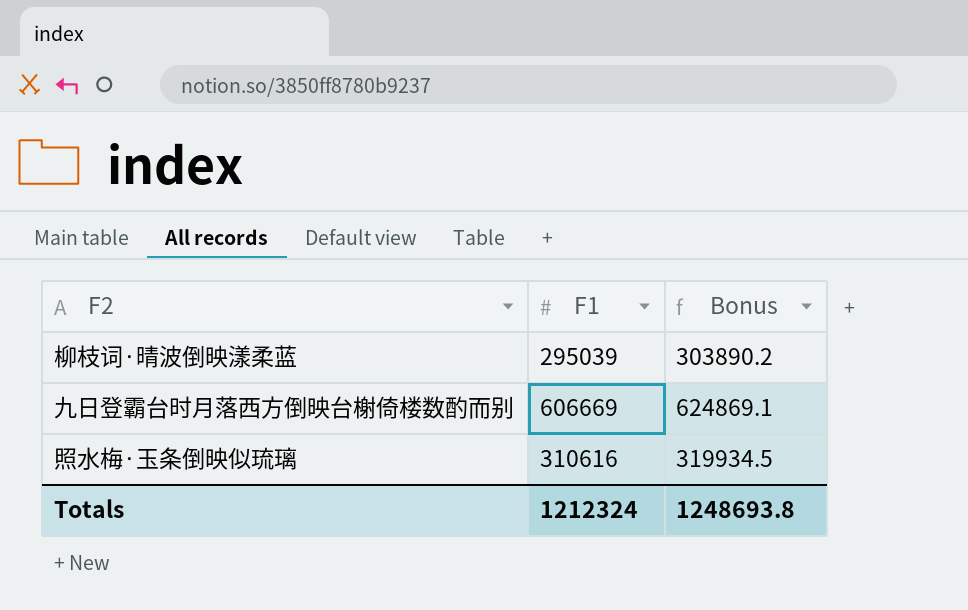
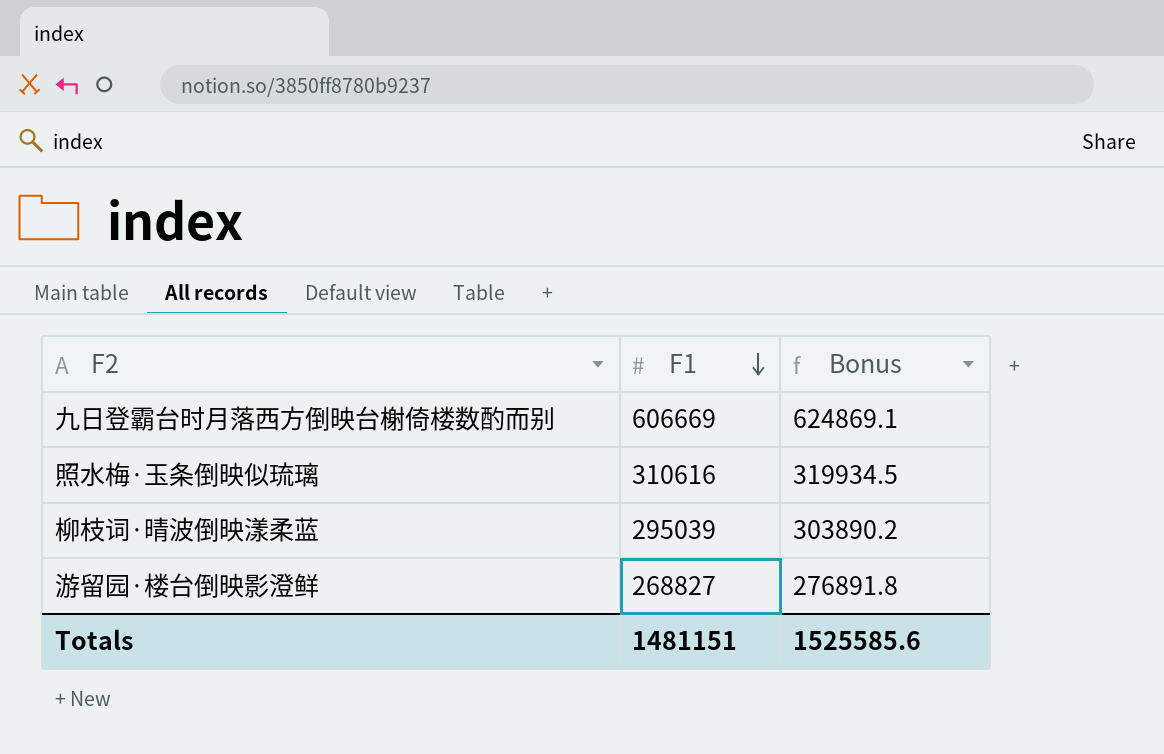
row order: none -> F1 descending
row 游留园·楼台倒映影澄鲜: none -> 268827 | 276891.8
Totals | F1: 1212324 -> 1481151
Totals | Bonus: 1248693.8 -> 1525585.6

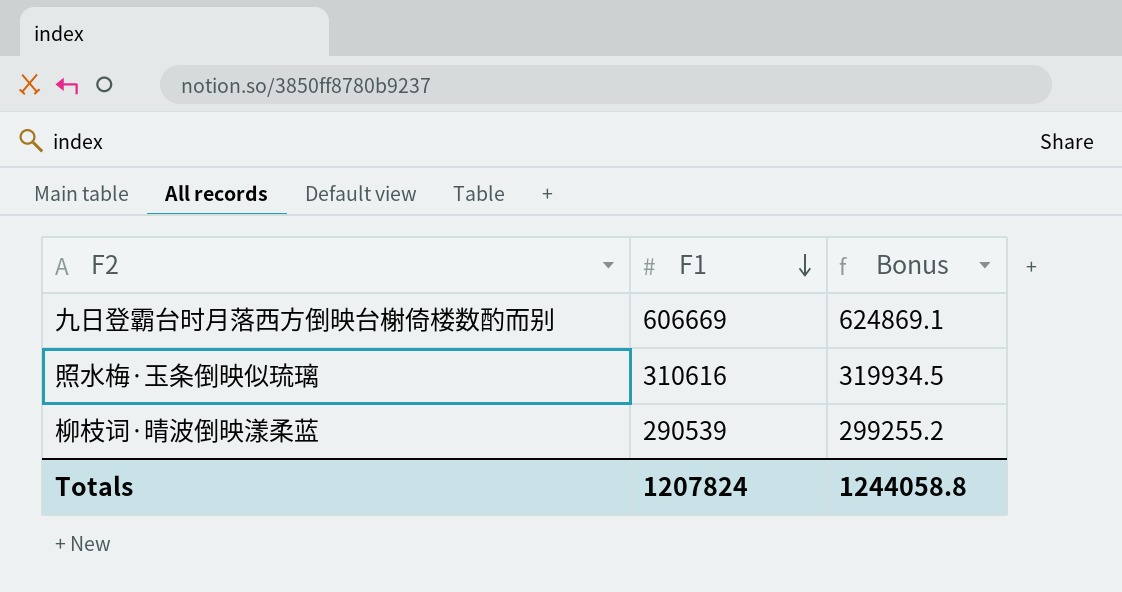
row 游留园·楼台倒映影澄鲜: 268827 | 276891.8 -> none
柳枝词·晴波倒映漾柔蓝 | F1: 295039 -> 290539
柳枝词·晴波倒映漾柔蓝 | Bonus: 303890.2 -> 299255.2
Totals | F1: 1481151 -> 1207824
Totals | Bonus: 1525585.6 -> 1244058.8

